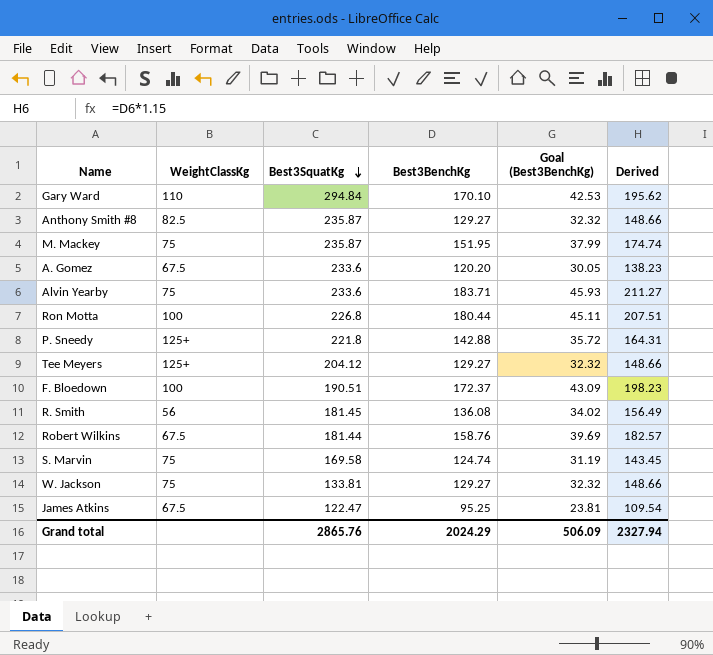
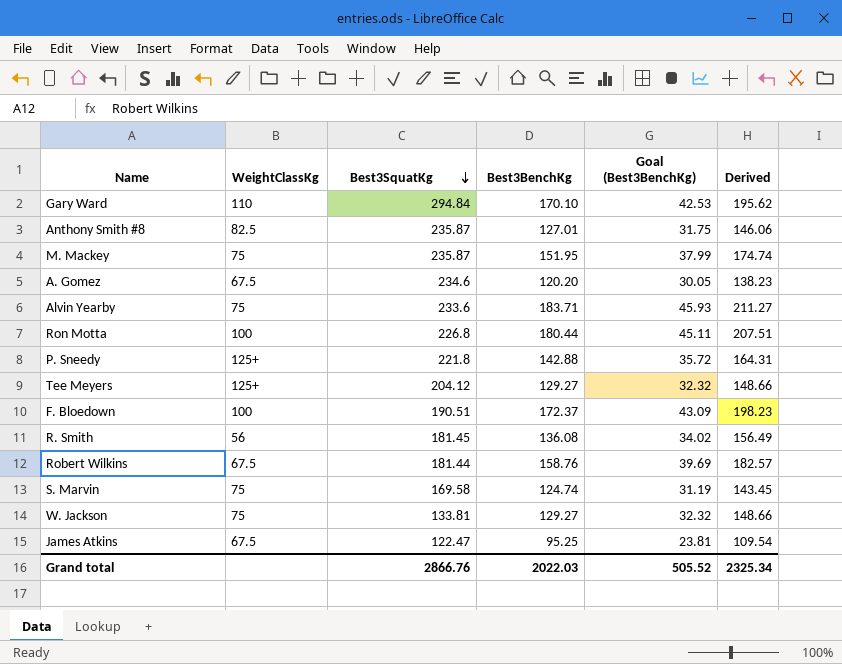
Anthony Smith #8 | Best3BenchKg: 129.27 -> 127.01
Anthony Smith #8 | Goal (Best3BenchKg): 32.32 -> 31.75
Anthony Smith #8 | Derived: 148.66 -> 146.06
A. Gomez | Best3SquatKg: 233.6 -> 234.6
Grand total | Best3SquatKg: 2865.76 -> 2866.76
Grand total | Best3BenchKg: 2024.29 -> 2022.03
Grand total | Goal (Best3BenchKg): 506.09 -> 505.52
Grand total | Derived: 2327.94 -> 2325.34

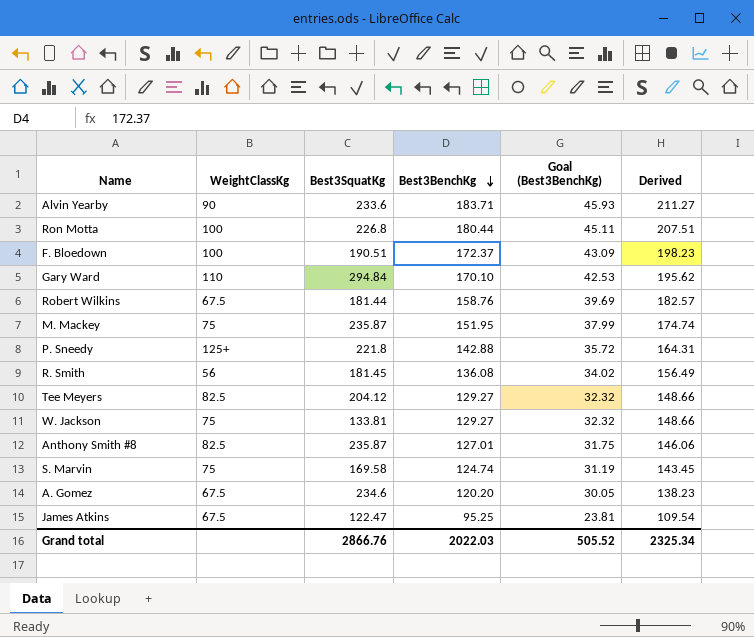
row order: Best3SquatKg descending -> Best3BenchKg descending
Alvin Yearby | WeightClassKg: 75 -> 90
Tee Meyers | WeightClassKg: 125+ -> 82.5

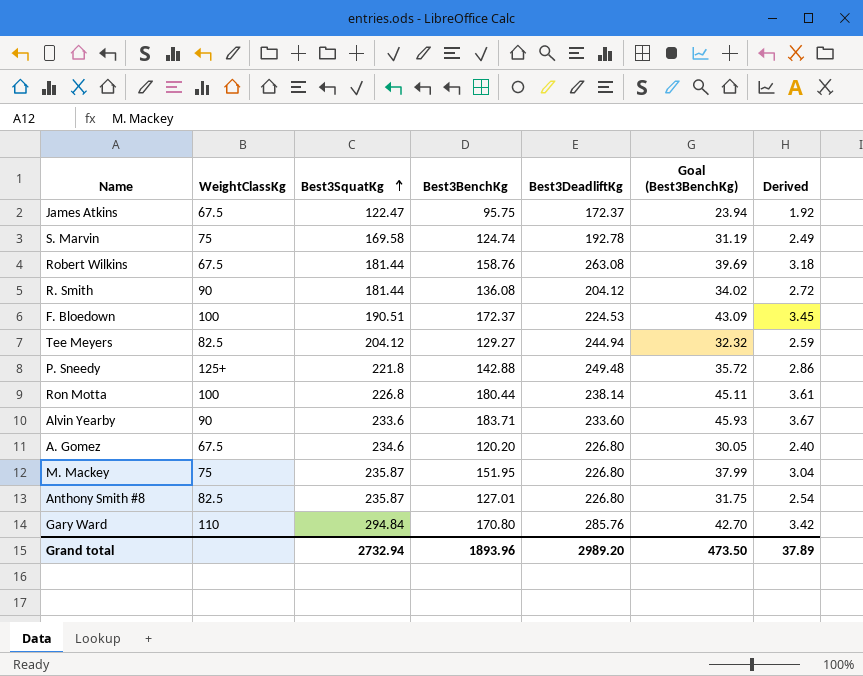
row order: Best3BenchKg descending -> Best3SquatKg ascending
column Best3DeadliftKg | position: none -> 5
column Derived | formula: [Best3BenchKg] * 1.15 -> [Best3BenchKg] * 0.02
row W. Jackson: 75 | 133.81 | 129.27 | 32.32 | 148.66 -> none
James Atkins | Best3BenchKg: 95.25 -> 95.75
James Atkins | Goal (Best3BenchKg): 23.81 -> 23.94
R. Smith | WeightClassKg: 56 -> 90
R. Smith | Best3SquatKg: 181.45 -> 181.44
Gary Ward | Best3BenchKg: 170.10 -> 170.80
Gary Ward | Goal (Best3BenchKg): 42.53 -> 42.70
Grand total | Best3SquatKg: 2866.76 -> 2732.94
Grand total | Best3BenchKg: 2022.03 -> 1893.96
Grand total | Goal (Best3BenchKg): 505.52 -> 473.50
Grand total | Derived: 2325.34 -> 37.89

